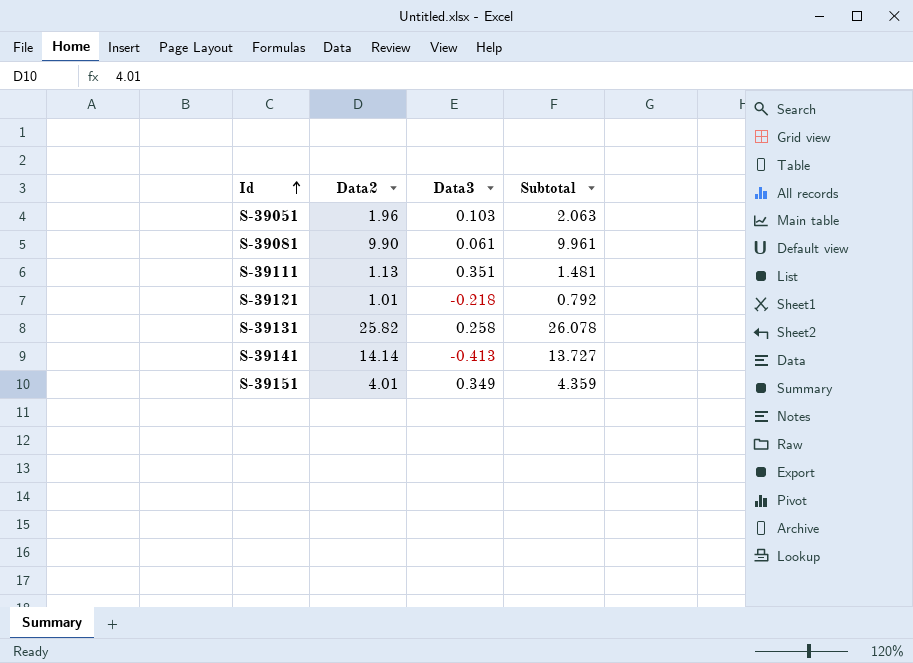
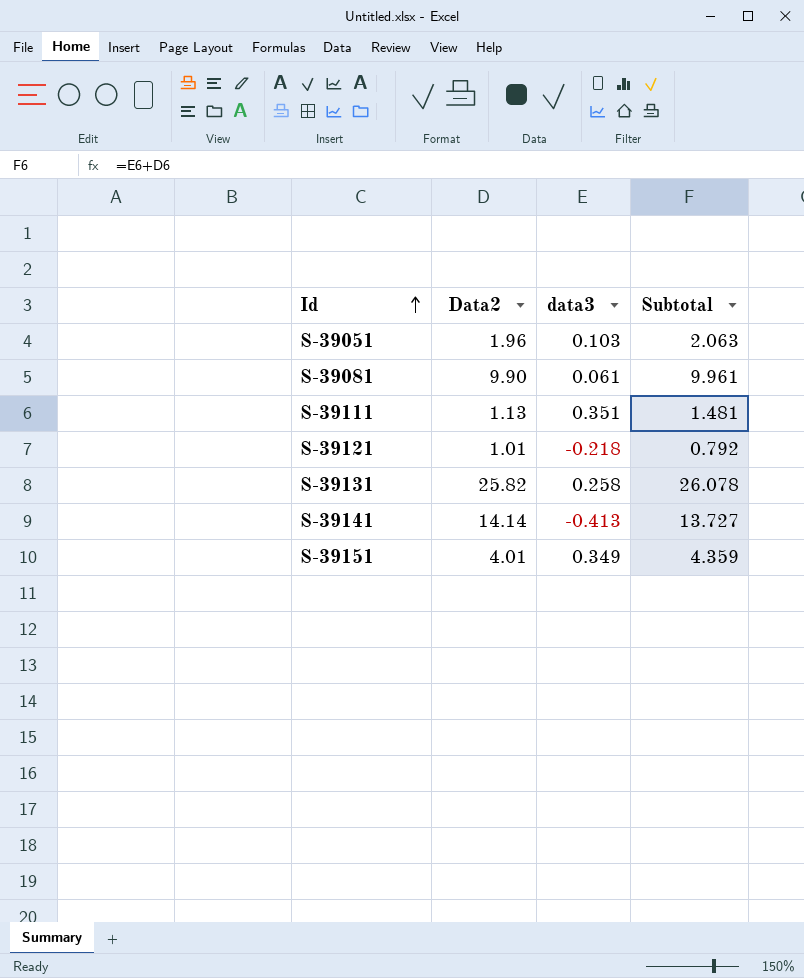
column name: Data3 -> data3

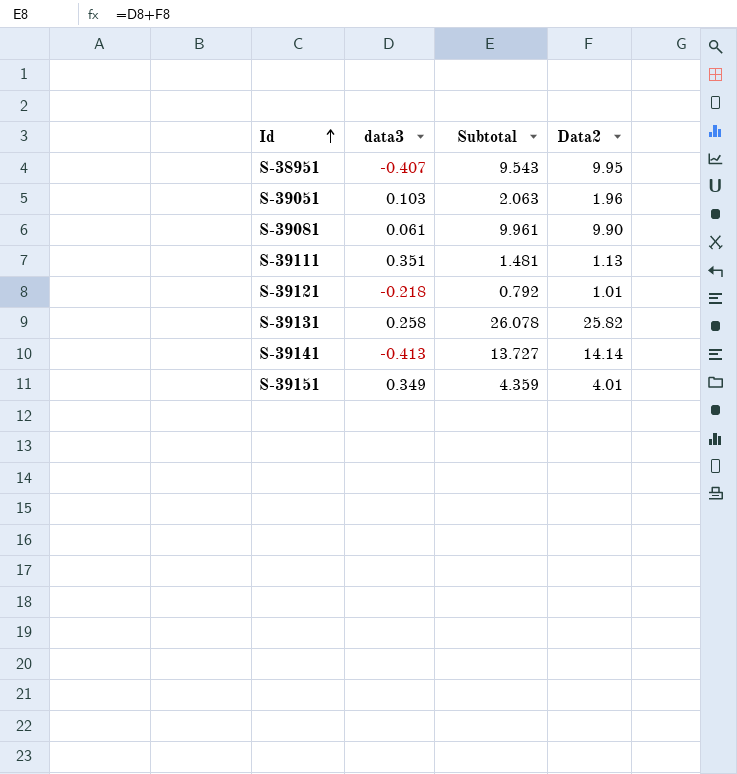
column Data2 | position: 2 -> 4
row S-38951: none -> -0.407 | 9.543 | 9.95

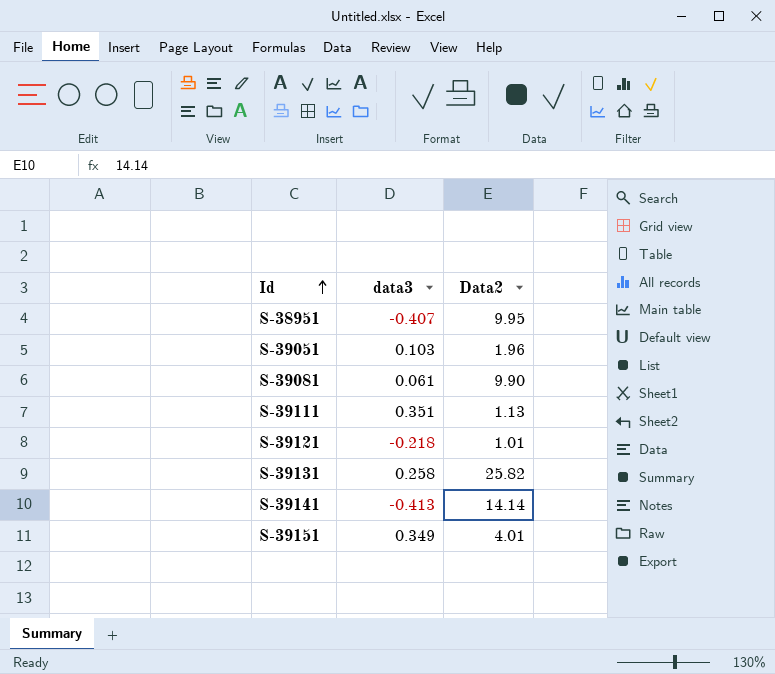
column Subtotal | formula: [data3] + [Data2] -> none

